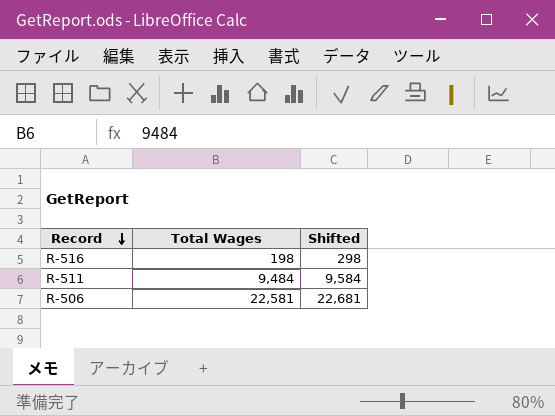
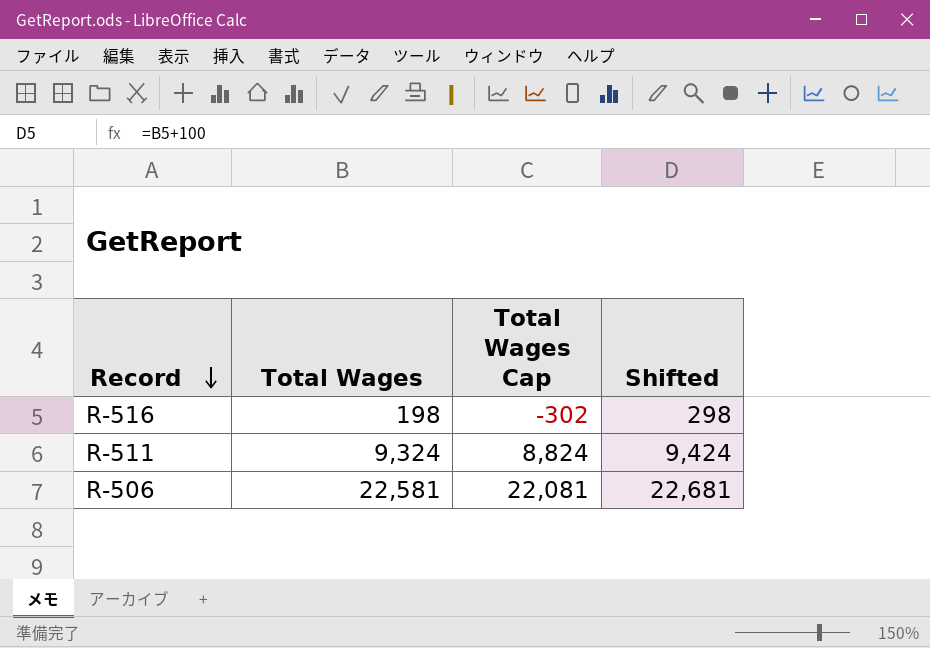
column Total Wages Cap | formula: none -> [Total Wages] - 500
R-511 | Total Wages: 9,484 -> 9,324
R-511 | Shifted: 9,584 -> 9,424

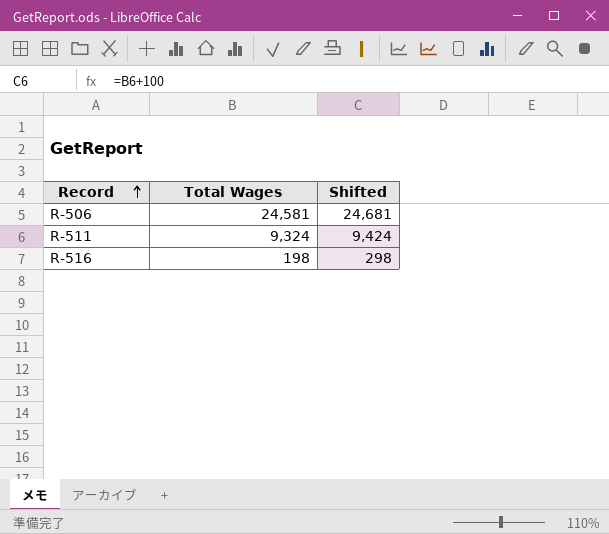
row order: Record descending -> Record ascending
column Total Wages Cap | formula: [Total Wages] - 500 -> none
R-506 | Total Wages: 22,581 -> 24,581
R-506 | Shifted: 22,681 -> 24,681

